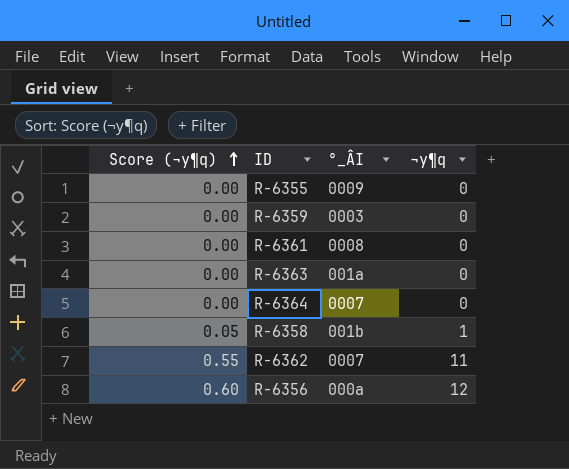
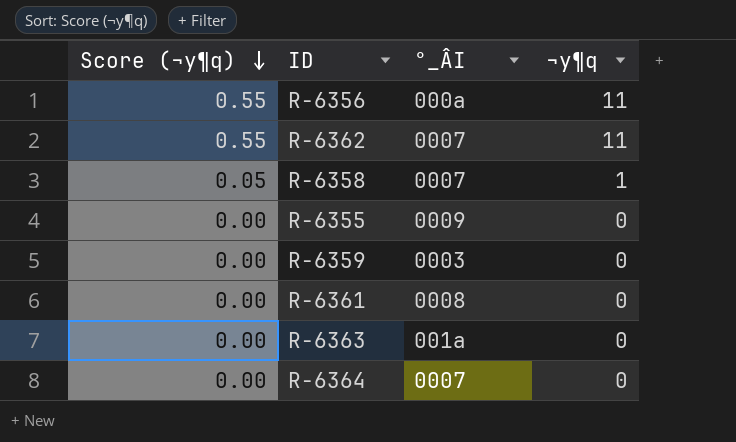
row order: Score (¬y¶q) ascending -> Score (¬y¶q) descending
R-6356 | Score (¬y¶q): 0.60 -> 0.55
R-6356 | ¬y¶q: 12 -> 11
R-6358 | °_ÂI: 001b -> 0007

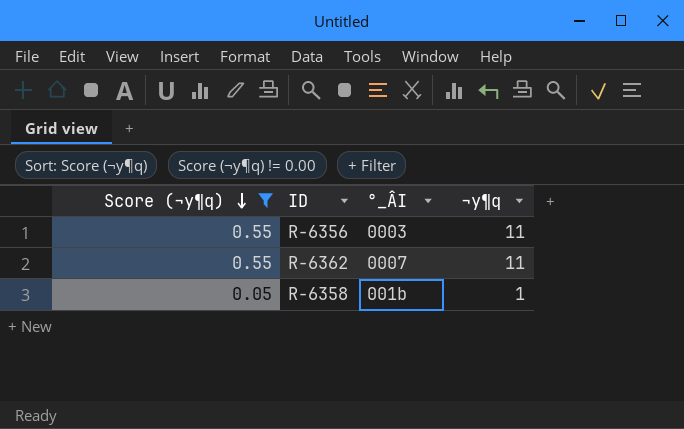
filter: none -> Score (¬y¶q) != 0.00
R-6356 | °_ÂI: 000a -> 0003
R-6358 | °_ÂI: 0007 -> 001b

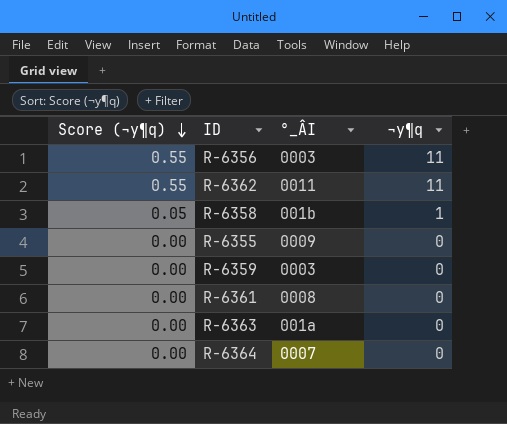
filter: Score (¬y¶q) != 0.00 -> none
R-6362 | °_ÂI: 0007 -> 0011

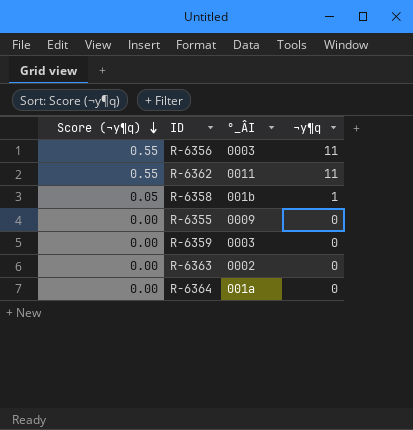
row R-6361: 0.00 | 0008 | 0 -> none
R-6363 | °_ÂI: 001a -> 0002
R-6364 | °_ÂI: 0007 -> 001a

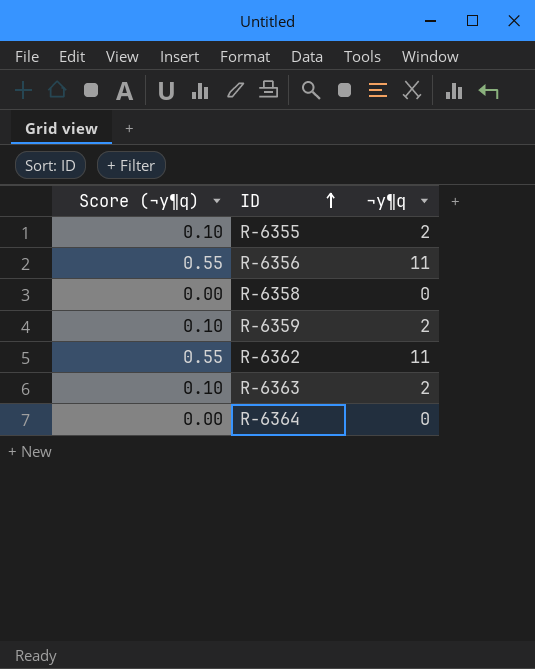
row order: Score (¬y¶q) descending -> ID ascending
column °_ÂI | position: 3 -> none
R-6355 | Score (¬y¶q): 0.00 -> 0.10
R-6355 | ¬y¶q: 0 -> 2
R-6358 | Score (¬y¶q): 0.05 -> 0.00
R-6358 | ¬y¶q: 1 -> 0
R-6359 | Score (¬y¶q): 0.00 -> 0.10
R-6359 | ¬y¶q: 0 -> 2
R-6363 | Score (¬y¶q): 0.00 -> 0.10
R-6363 | ¬y¶q: 0 -> 2

